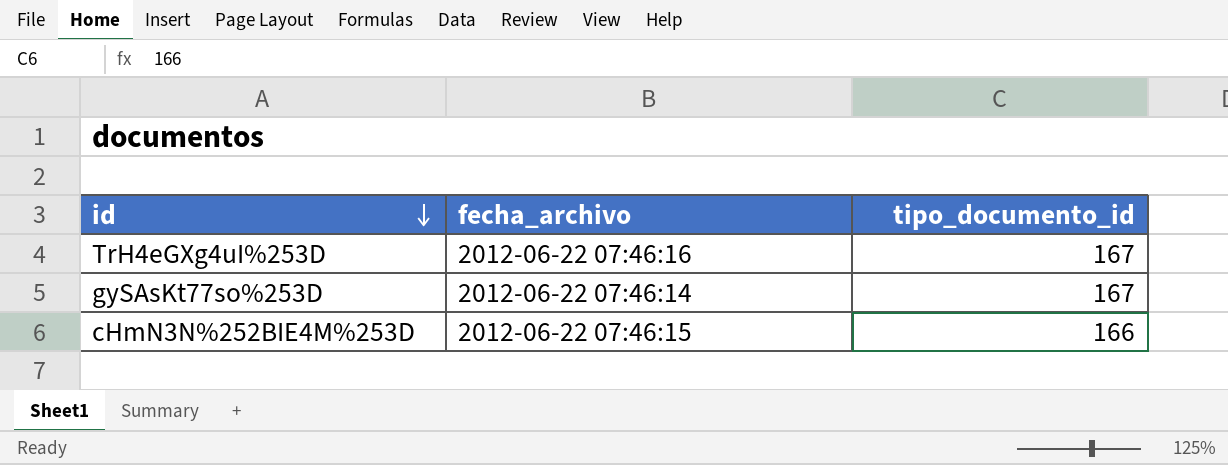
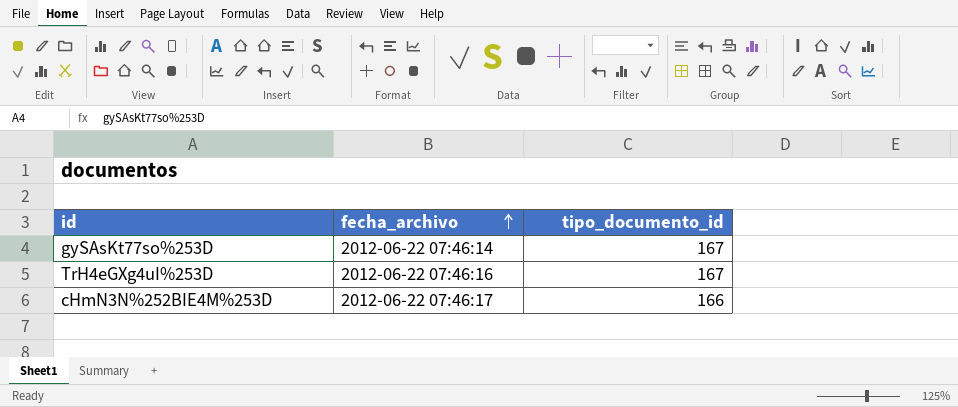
row order: id descending -> fecha_archivo ascending
cHmN3N%252BIE4M%253D | fecha_archivo: 2012-06-22 07:46:15 -> 2012-06-22 07:46:17

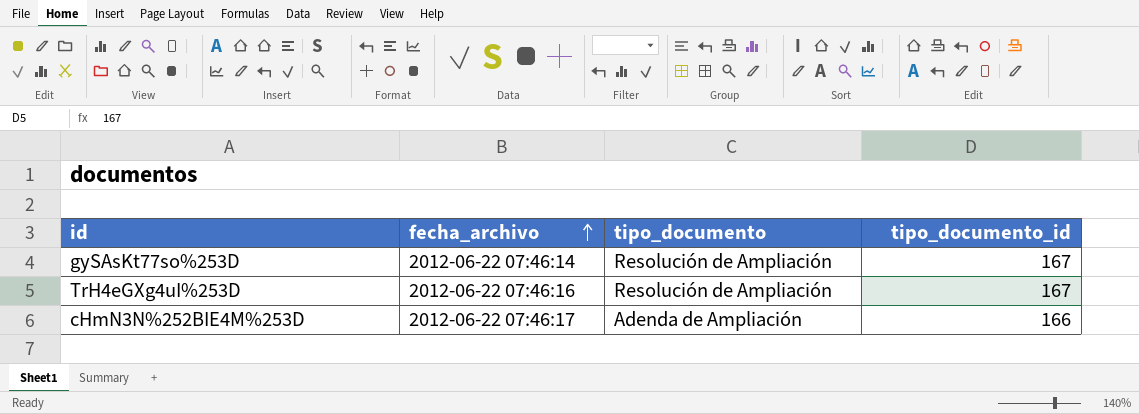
column tipo_documento | position: none -> 3

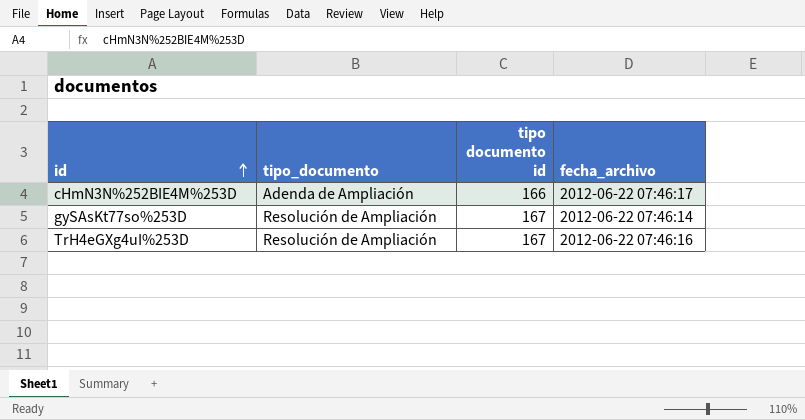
row order: fecha_archivo ascending -> id ascending
column name: tipo_documento_id -> tipo documento id
column fecha_archivo | position: 2 -> 4

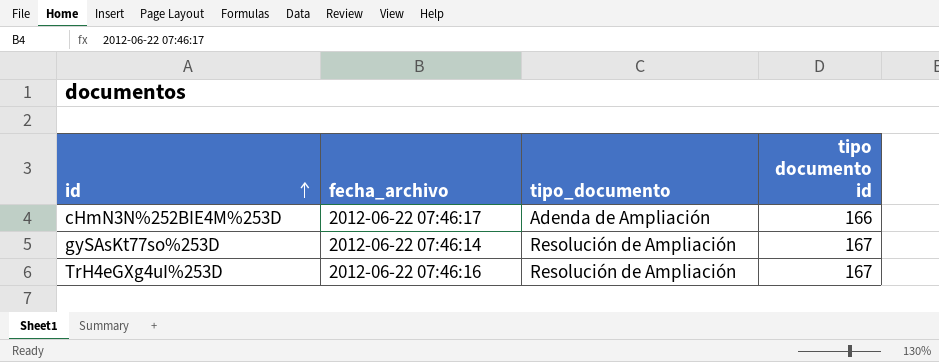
column fecha_archivo | position: 4 -> 2

